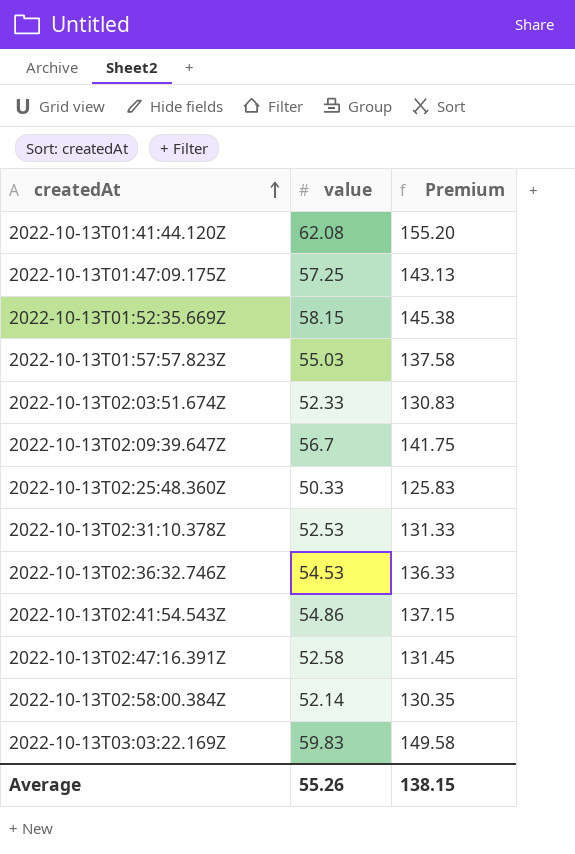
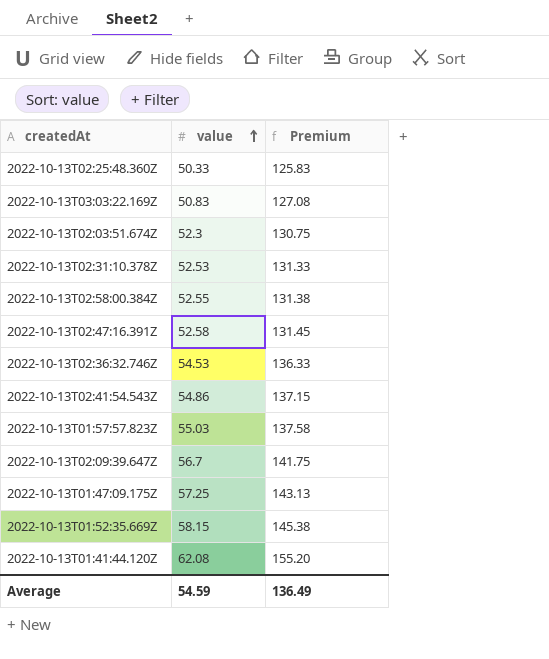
row order: createdAt ascending -> value ascending
2022-10-13T03:03:22.169Z | value: 59.83 -> 50.83
2022-10-13T03:03:22.169Z | Premium: 149.58 -> 127.08
2022-10-13T02:03:51.674Z | value: 52.33 -> 52.3
2022-10-13T02:03:51.674Z | Premium: 130.83 -> 130.75
2022-10-13T02:58:00.384Z | value: 52.14 -> 52.55
2022-10-13T02:58:00.384Z | Premium: 130.35 -> 131.38
Average | value: 55.26 -> 54.59
Average | Premium: 138.15 -> 136.49

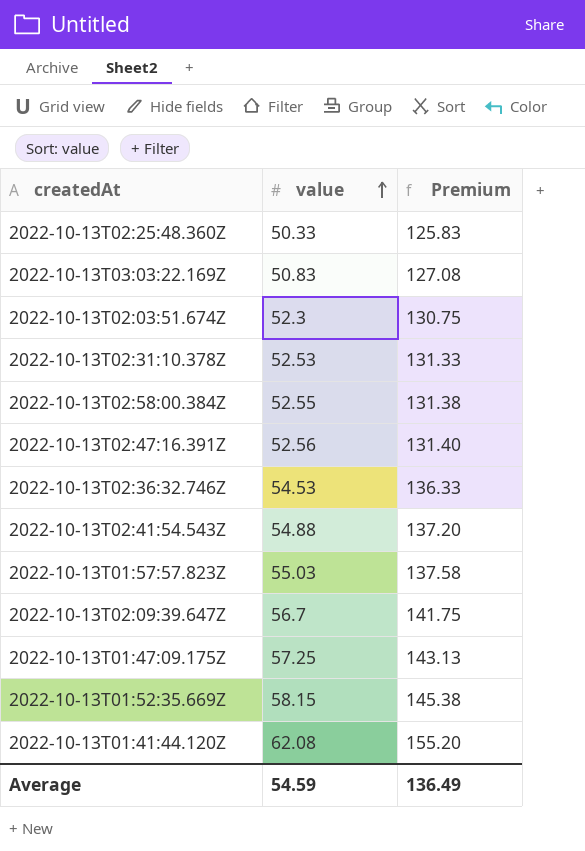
2022-10-13T02:47:16.391Z | value: 52.58 -> 52.56
2022-10-13T02:47:16.391Z | Premium: 131.45 -> 131.40
2022-10-13T02:41:54.543Z | value: 54.86 -> 54.88
2022-10-13T02:41:54.543Z | Premium: 137.15 -> 137.20

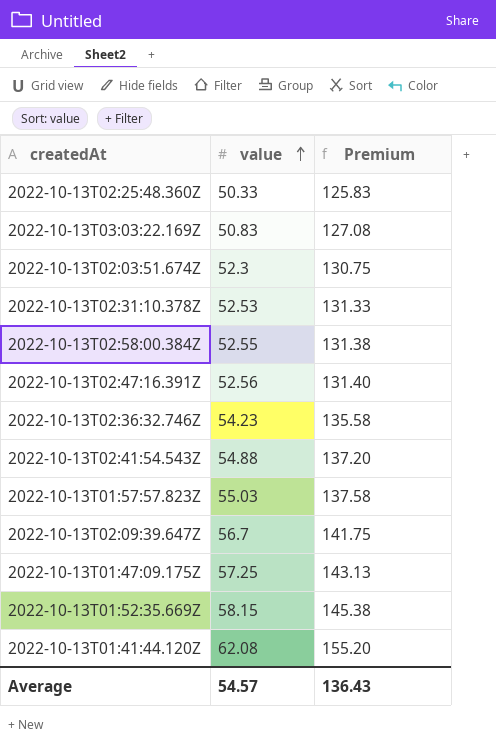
2022-10-13T02:36:32.746Z | value: 54.53 -> 54.23
2022-10-13T02:36:32.746Z | Premium: 136.33 -> 135.58
Average | value: 54.59 -> 54.57
Average | Premium: 136.49 -> 136.43

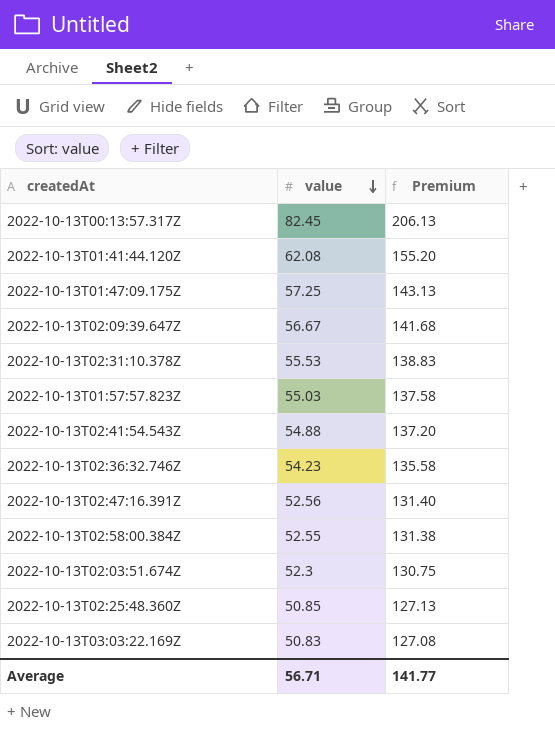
row order: value ascending -> value descending
row 2022-10-13T01:52:35.669Z: 58.15 | 145.38 -> none
row 2022-10-13T00:13:57.317Z: none -> 82.45 | 206.13
2022-10-13T02:09:39.647Z | value: 56.7 -> 56.67
2022-10-13T02:09:39.647Z | Premium: 141.75 -> 141.68
2022-10-13T02:31:10.378Z | value: 52.53 -> 55.53
2022-10-13T02:31:10.378Z | Premium: 131.33 -> 138.83
2022-10-13T02:25:48.360Z | value: 50.33 -> 50.85
2022-10-13T02:25:48.360Z | Premium: 125.83 -> 127.13
Average | value: 54.57 -> 56.71
Average | Premium: 136.43 -> 141.77

